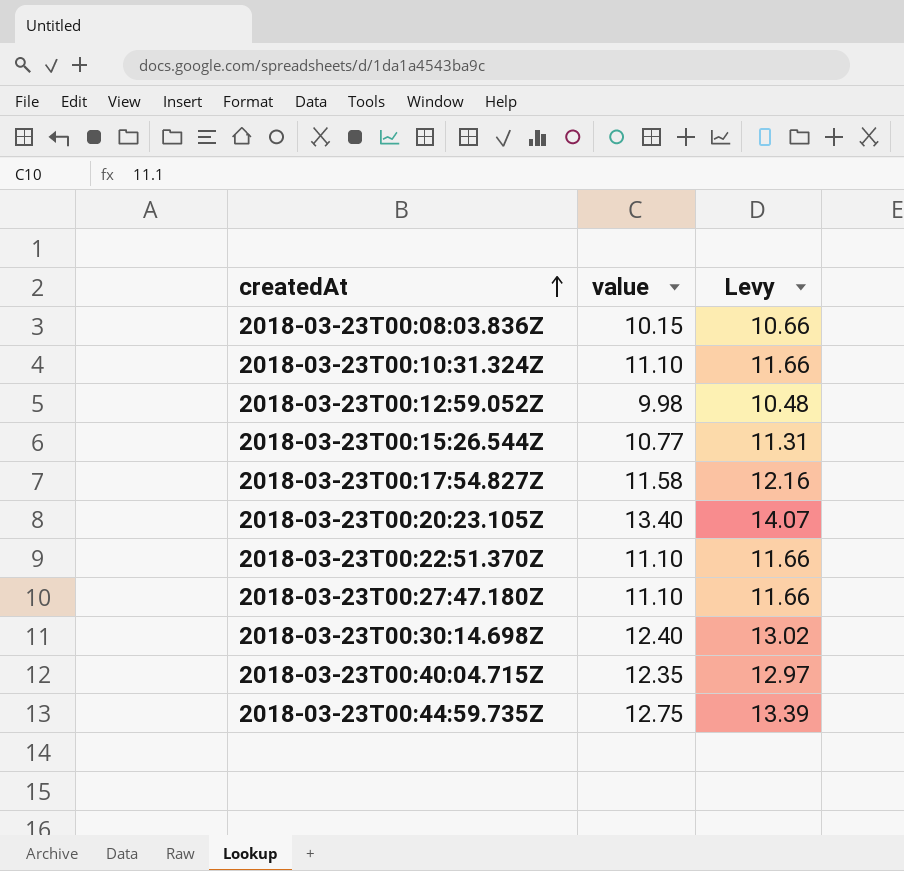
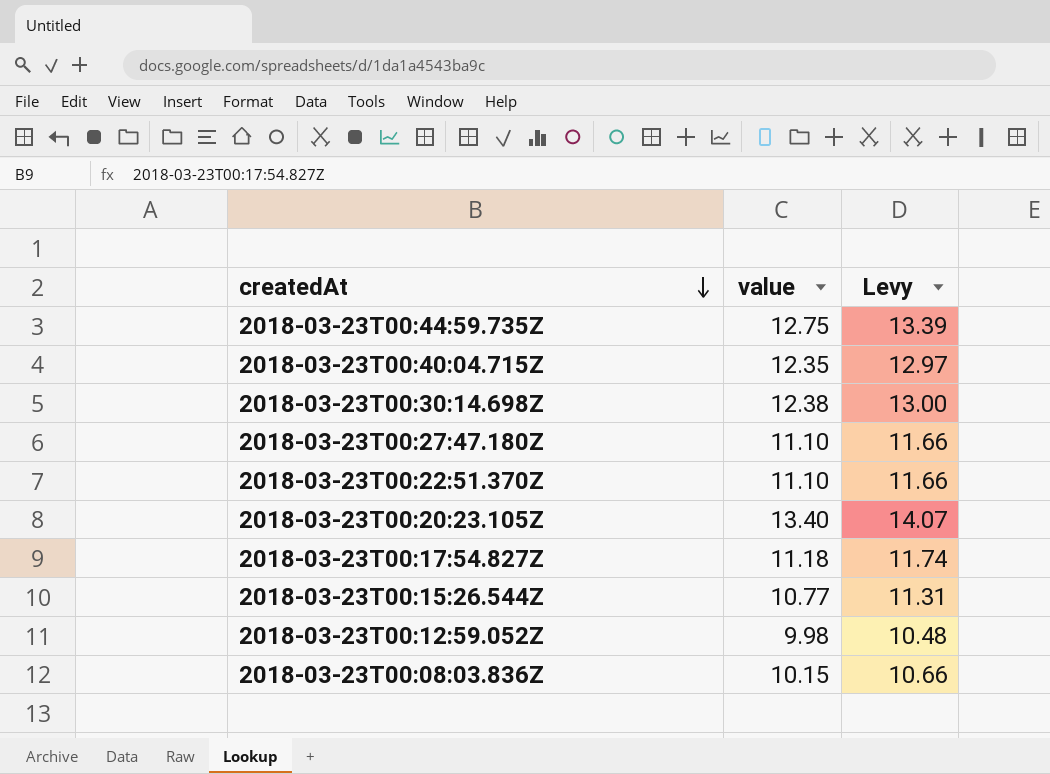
row order: createdAt ascending -> createdAt descending
row 2018-03-23T00:10:31.324Z: 11.10 | 11.66 -> none
2018-03-23T00:30:14.698Z | value: 12.40 -> 12.38
2018-03-23T00:30:14.698Z | Levy: 13.02 -> 13.00
2018-03-23T00:17:54.827Z | value: 11.58 -> 11.18
2018-03-23T00:17:54.827Z | Levy: 12.16 -> 11.74

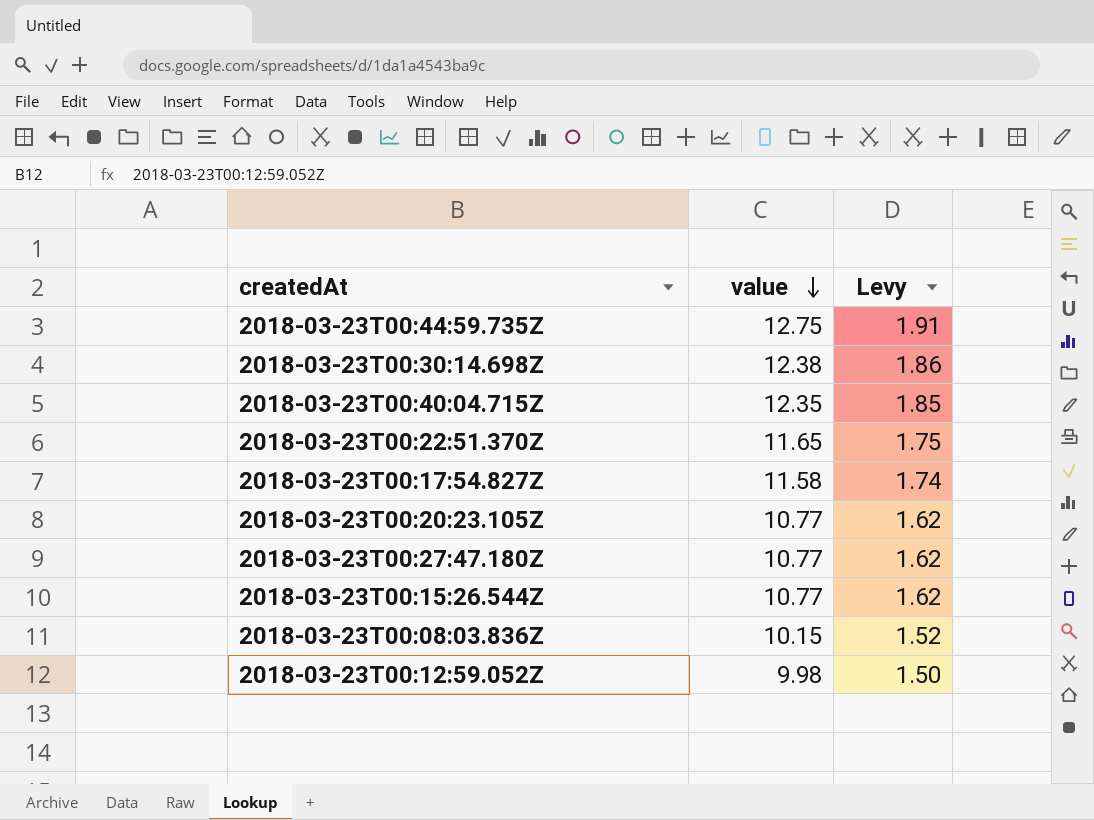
row order: createdAt descending -> value descending
column Levy | formula: [value] * 1.05 -> [value] * 0.15
2018-03-23T00:22:51.370Z | value: 11.10 -> 11.65
2018-03-23T00:17:54.827Z | value: 11.18 -> 11.58
2018-03-23T00:20:23.105Z | value: 13.40 -> 10.77
2018-03-23T00:27:47.180Z | value: 11.10 -> 10.77

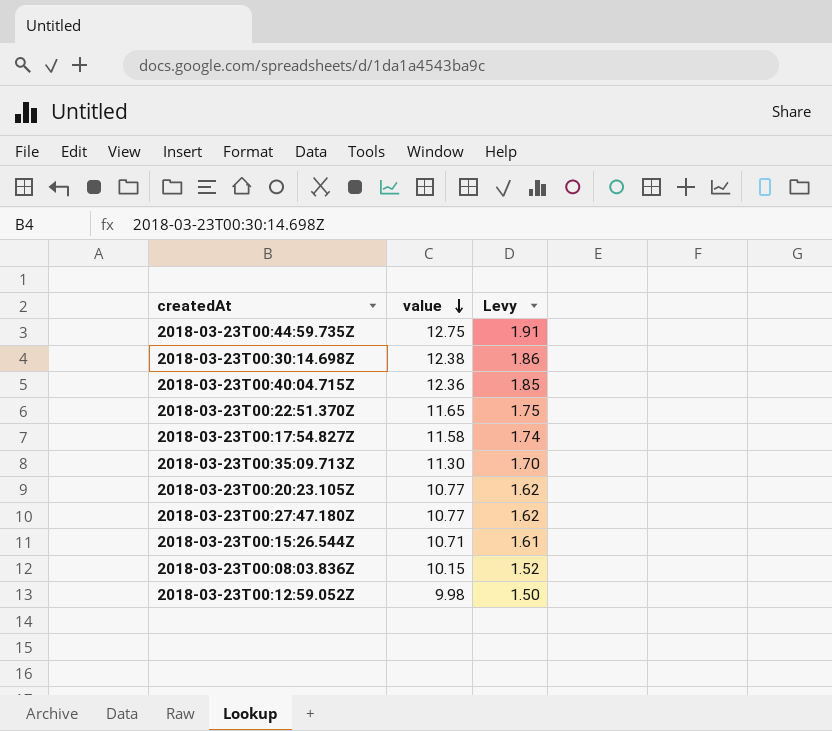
2018-03-23T00:40:04.715Z | value: 12.35 -> 12.36
row 2018-03-23T00:35:09.713Z: none -> 11.30 | 1.70
2018-03-23T00:15:26.544Z | value: 10.77 -> 10.71
2018-03-23T00:15:26.544Z | Levy: 1.62 -> 1.61

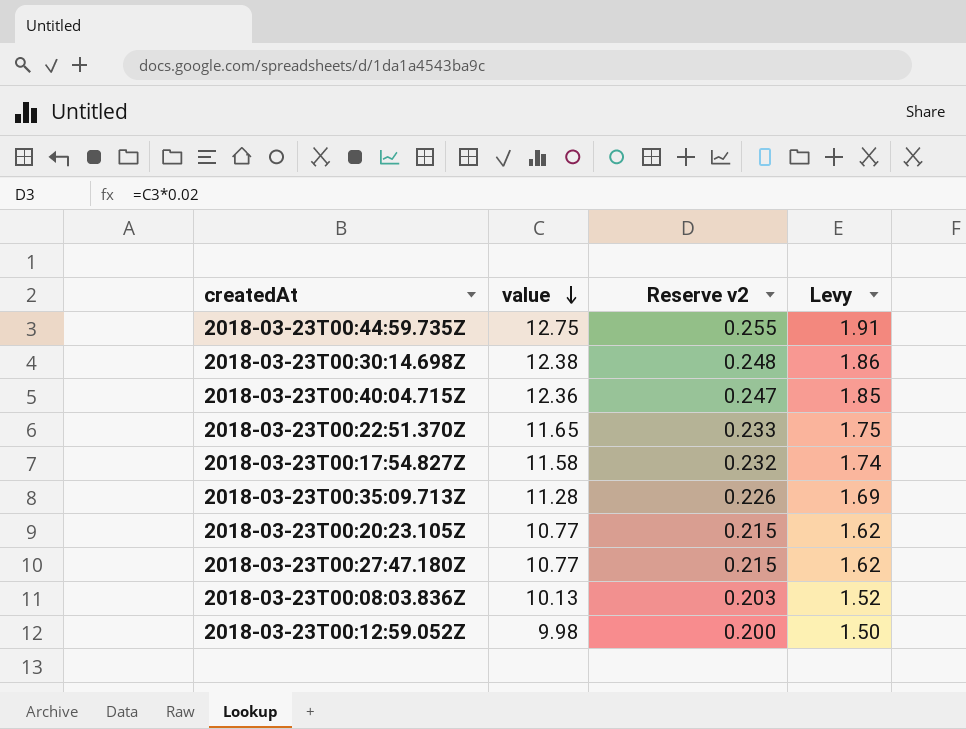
column Reserve v2 | formula: none -> [value] * 0.02
row 2018-03-23T00:15:26.544Z: 10.71 | 1.61 -> none
2018-03-23T00:35:09.713Z | value: 11.30 -> 11.28
2018-03-23T00:35:09.713Z | Levy: 1.70 -> 1.69
2018-03-23T00:08:03.836Z | value: 10.15 -> 10.13

